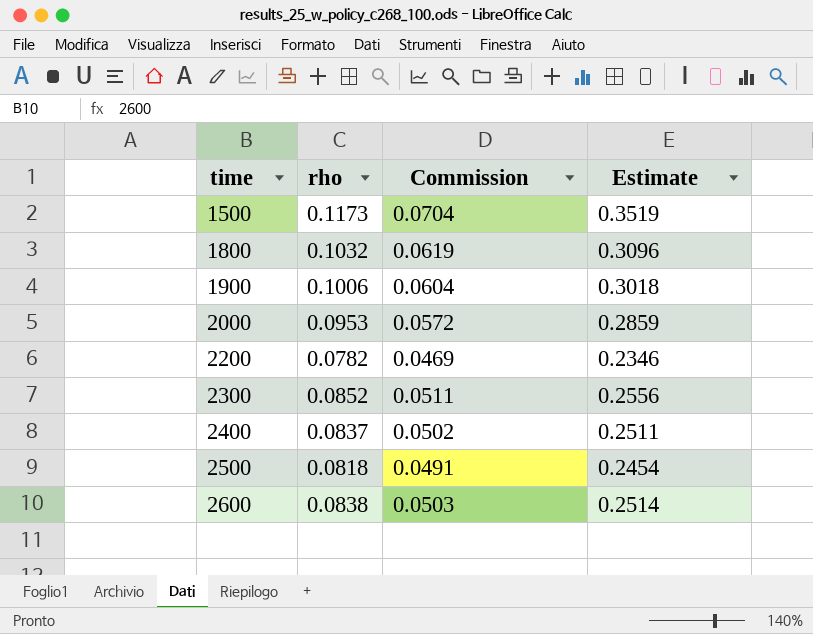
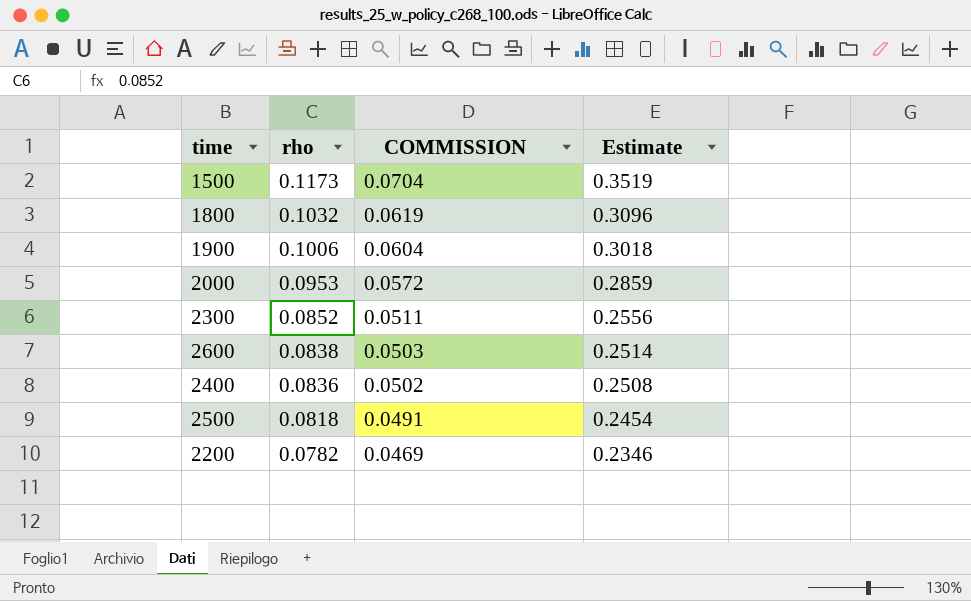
row order: time ascending -> rho descending
column name: Commission -> COMMISSION
2400 | rho: 0.0837 -> 0.0836
2400 | Estimate: 0.2511 -> 0.2508

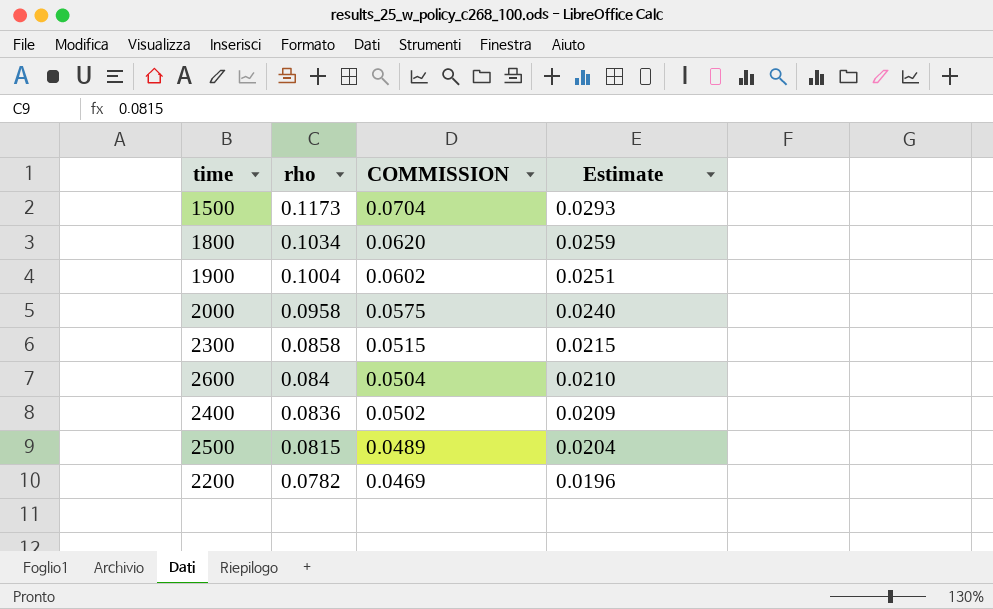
column Estimate | formula: [rho] * 3 -> [rho] * 0.25
1800 | rho: 0.1032 -> 0.1034
1800 | COMMISSION: 0.0619 -> 0.0620
1900 | rho: 0.1006 -> 0.1004
1900 | COMMISSION: 0.0604 -> 0.0602
2000 | rho: 0.0953 -> 0.0958
2000 | COMMISSION: 0.0572 -> 0.0575
2300 | rho: 0.0852 -> 0.0858
2300 | COMMISSION: 0.0511 -> 0.0515
2600 | rho: 0.0838 -> 0.084
2600 | COMMISSION: 0.0503 -> 0.0504
2500 | rho: 0.0818 -> 0.0815
2500 | COMMISSION: 0.0491 -> 0.0489

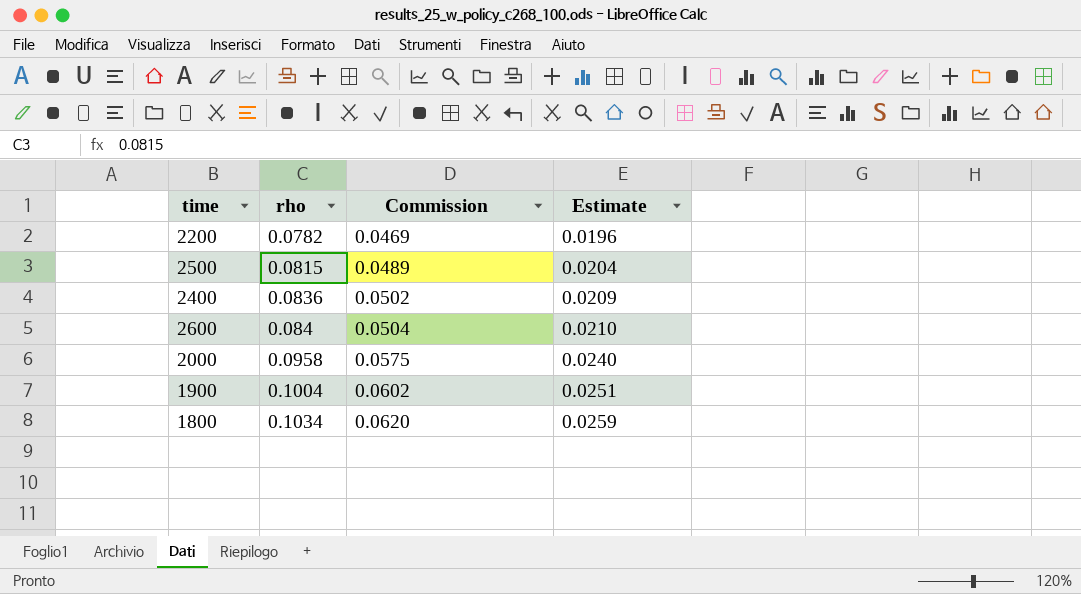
row order: rho descending -> rho ascending
column name: COMMISSION -> Commission
row 1500: 0.1173 | 0.0704 | 0.0293 -> none
row 2300: 0.0858 | 0.0515 | 0.0215 -> none

